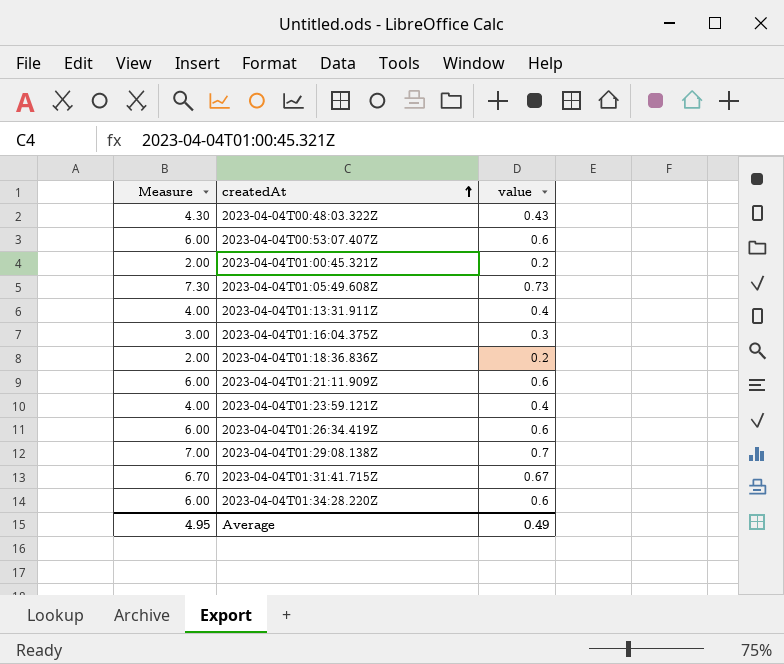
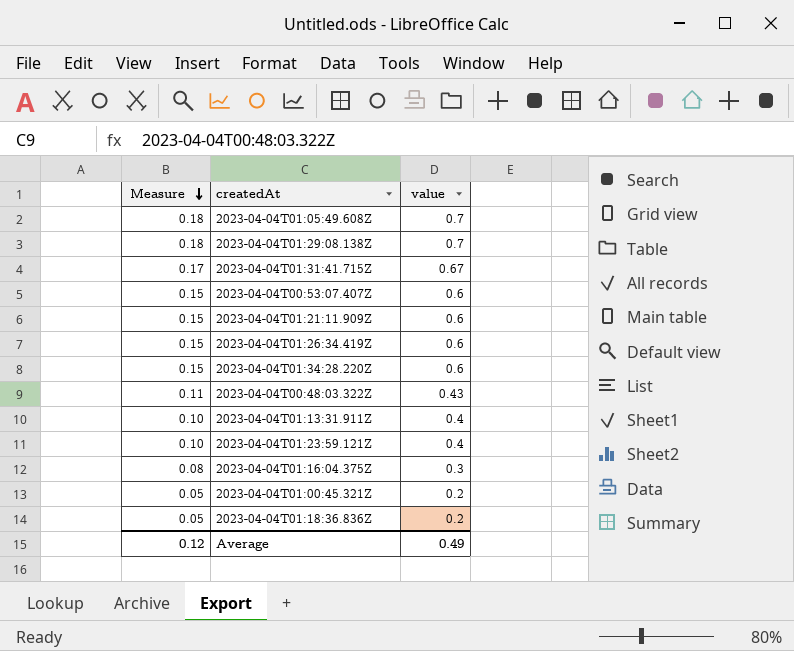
row order: createdAt ascending -> Measure descending
column Measure | formula: [value] * 10 -> [value] * 0.25
2023-04-04T01:05:49.608Z | value: 0.73 -> 0.7
Average | Measure: 4.95 -> 0.12

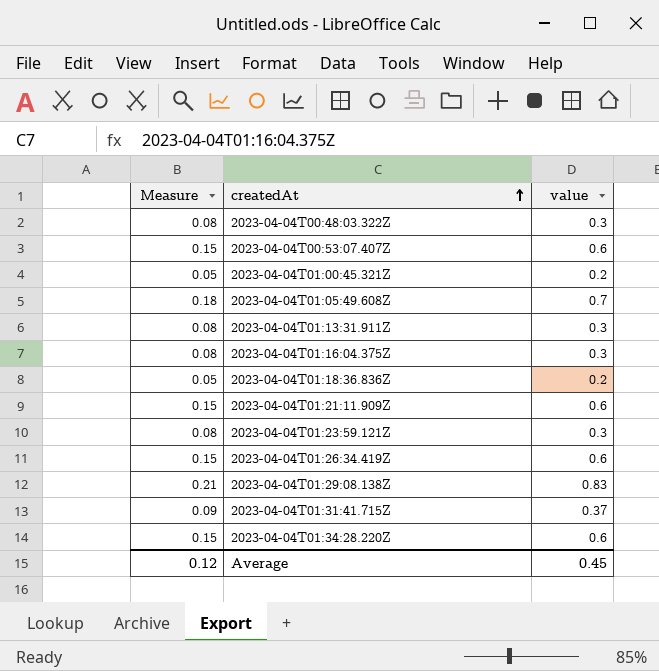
row order: Measure descending -> createdAt ascending
2023-04-04T00:48:03.322Z | Measure: 0.11 -> 0.08
2023-04-04T00:48:03.322Z | value: 0.43 -> 0.3
2023-04-04T01:13:31.911Z | Measure: 0.10 -> 0.08
2023-04-04T01:13:31.911Z | value: 0.4 -> 0.3
2023-04-04T01:23:59.121Z | Measure: 0.10 -> 0.08
2023-04-04T01:23:59.121Z | value: 0.4 -> 0.3
2023-04-04T01:29:08.138Z | Measure: 0.18 -> 0.21
2023-04-04T01:29:08.138Z | value: 0.7 -> 0.83
2023-04-04T01:31:41.715Z | Measure: 0.17 -> 0.09
2023-04-04T01:31:41.715Z | value: 0.67 -> 0.37
Average | value: 0.49 -> 0.45

